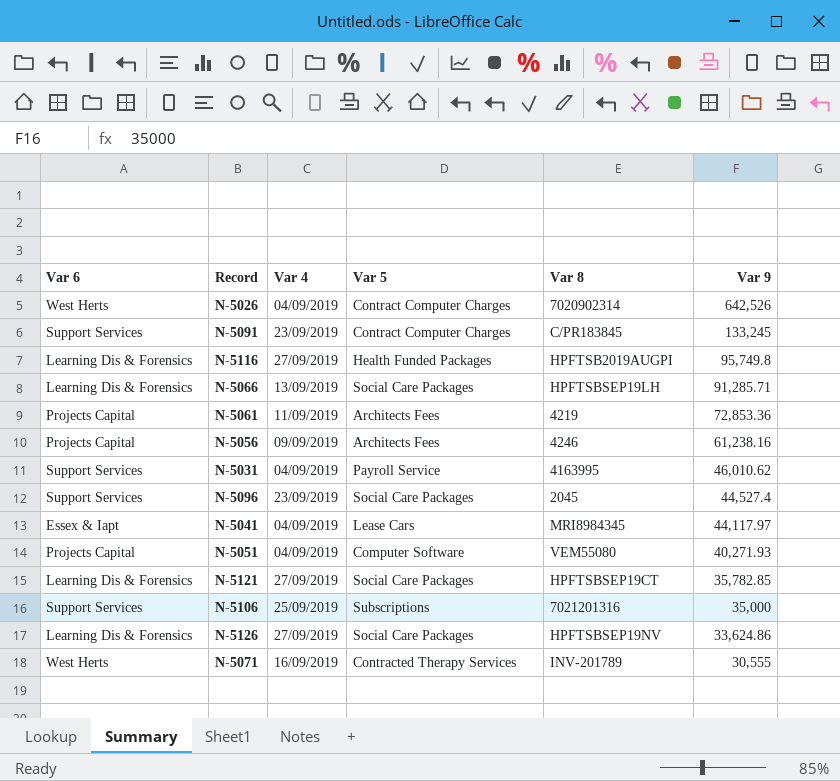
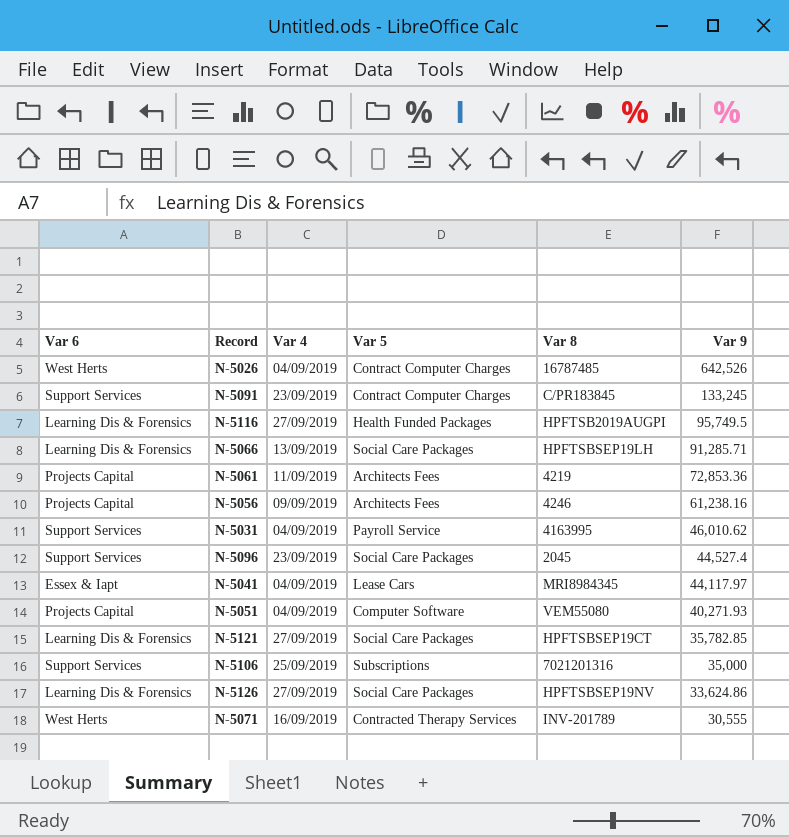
N-5026 | Var 8: 7020902314 -> 16787485
N-5116 | Var 9: 95,749.8 -> 95,749.5

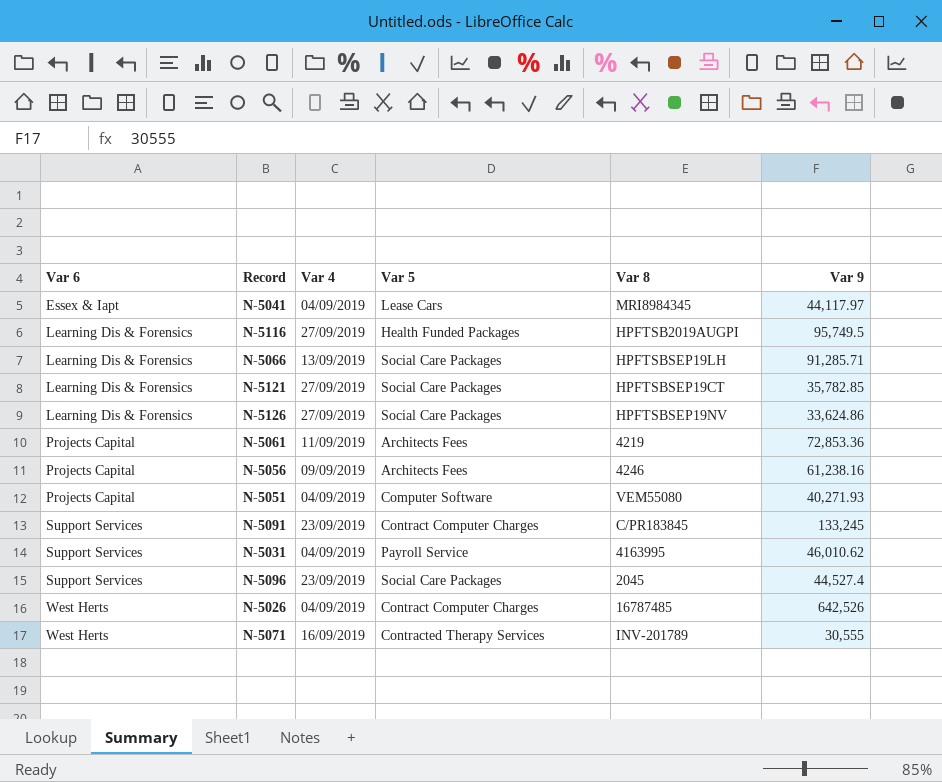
row order: Var 9 descending -> Var 6 ascending
row N-5106: Support Services | 25/09/2019 | Subscriptions | 7021201316 | 35,000 -> none

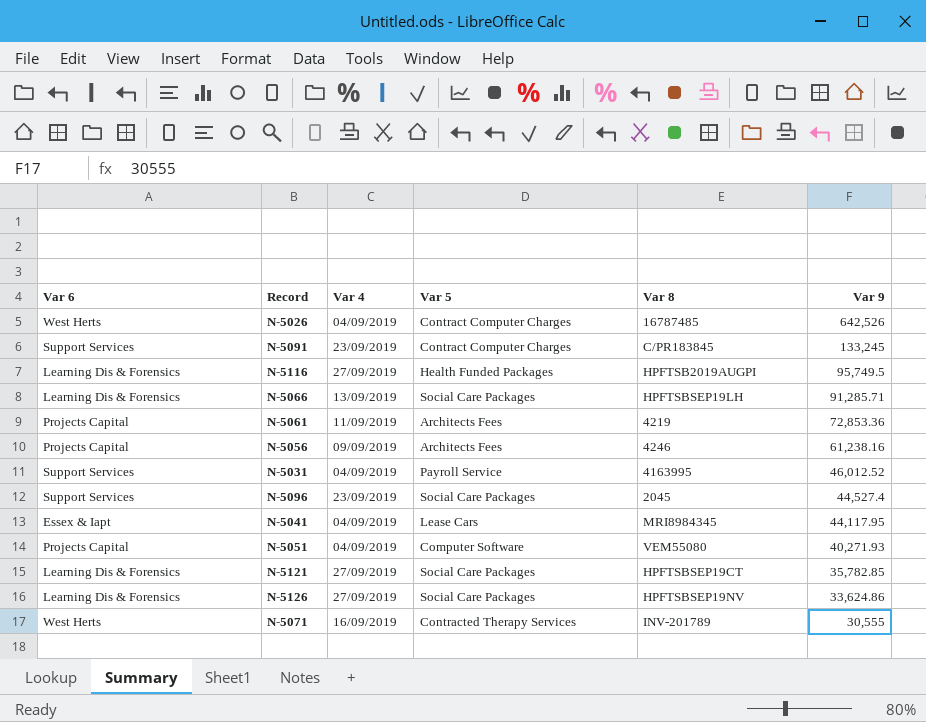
row order: Var 6 ascending -> Var 9 descending
N-5031 | Var 9: 46,010.62 -> 46,012.52
N-5041 | Var 9: 44,117.97 -> 44,117.95

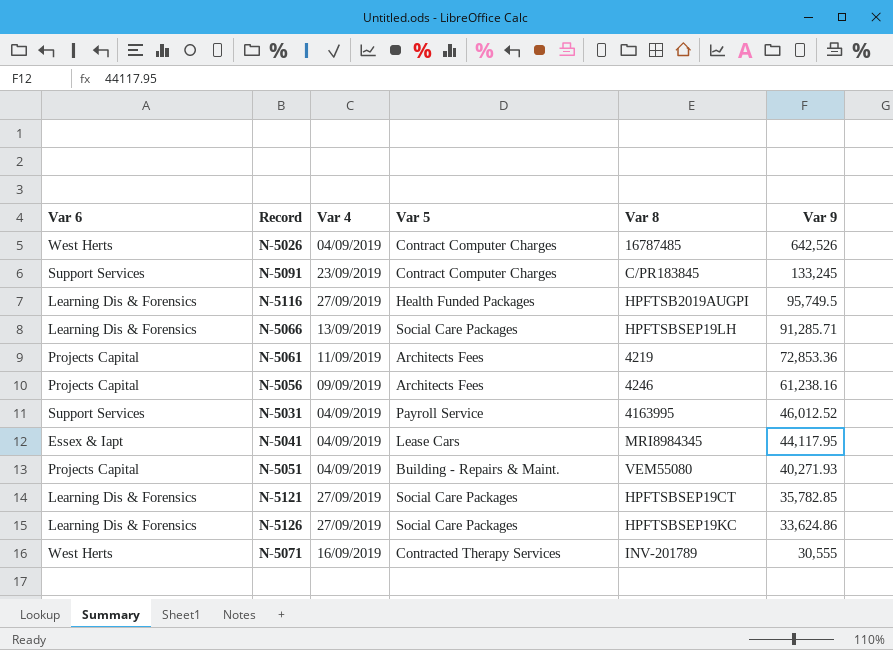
row N-5096: Support Services | 23/09/2019 | Social Care Packages | 2045 | 44,527.4 -> none
N-5051 | Var 5: Computer Software -> Building - Repairs & Maint.
N-5126 | Var 8: HPFTSBSEP19NV -> HPFTSBSEP19KC

